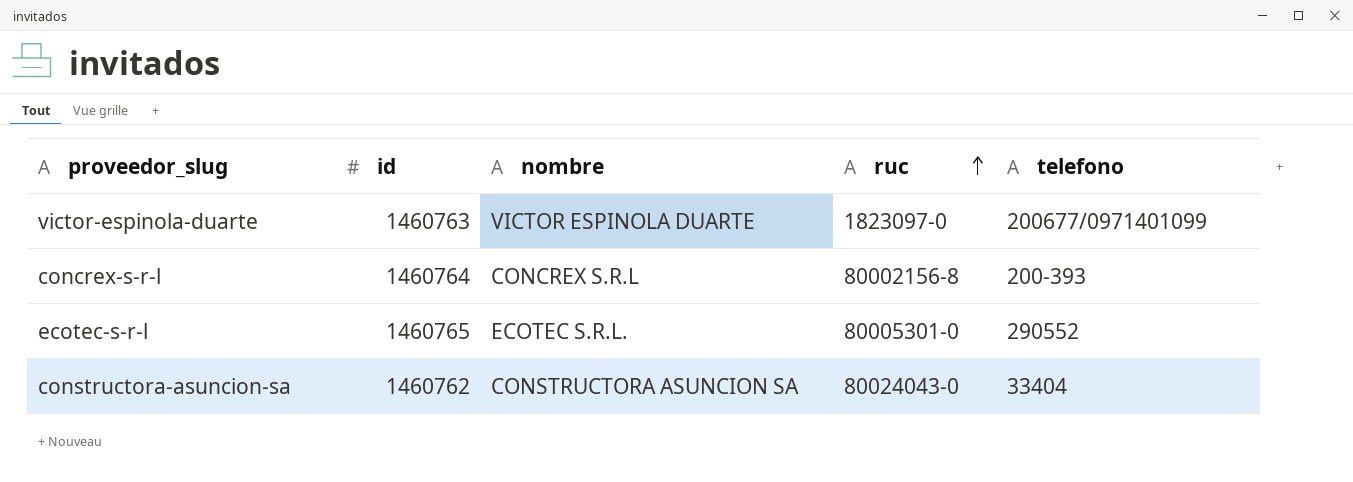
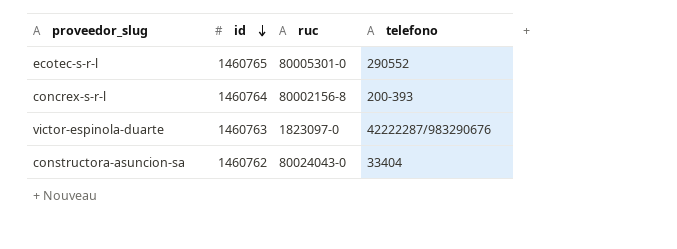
row order: ruc ascending -> id descending
column nombre | position: 3 -> none
victor-espinola-duarte | telefono: 200677/0971401099 -> 42222287/983290676

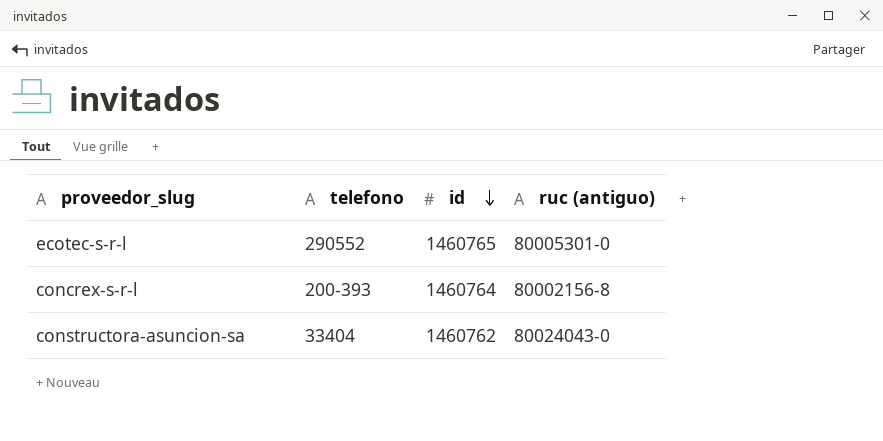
column telefono | position: 4 -> 2
column name: ruc -> ruc (antiguo)
row victor-espinola-duarte: 1460763 | 1823097-0 | 42222287/983290676 -> none

